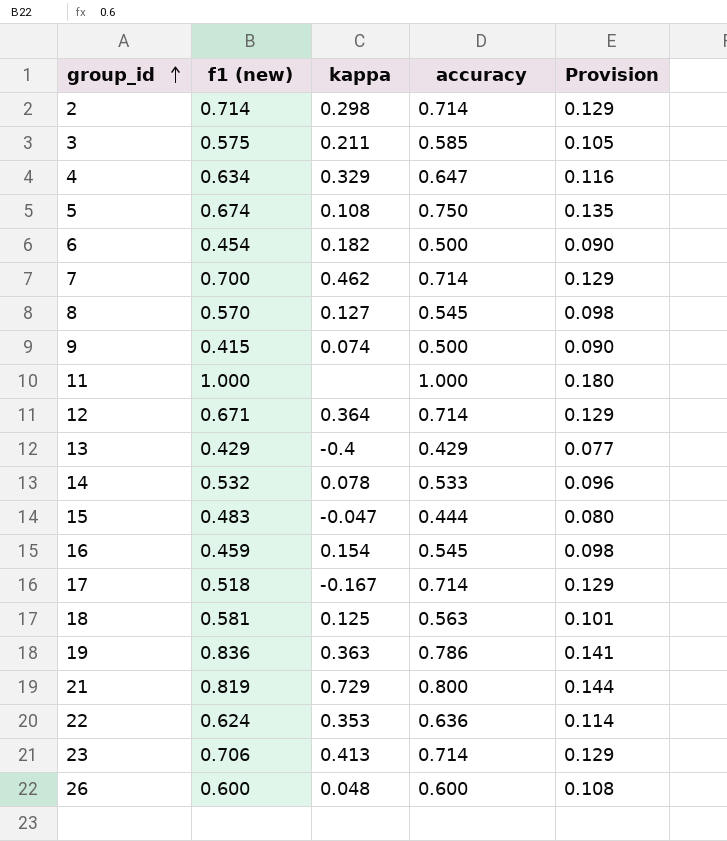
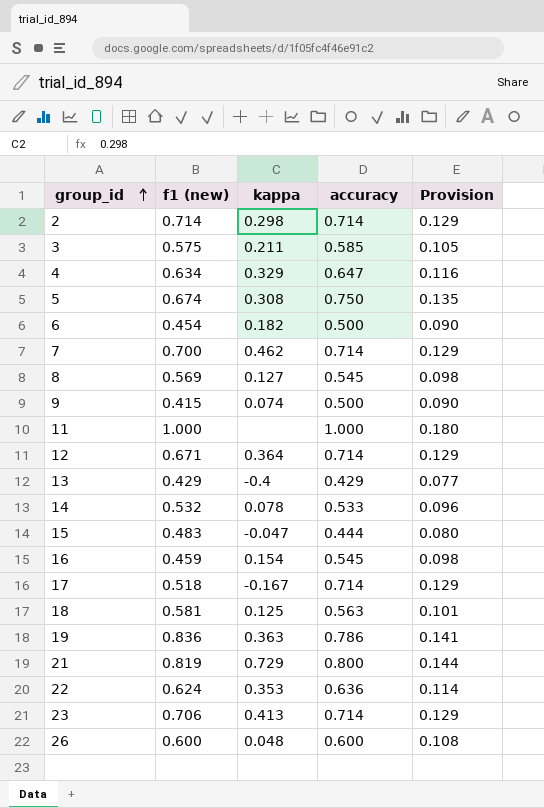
5 | kappa: 0.108 -> 0.308
8 | f1 (new): 0.570 -> 0.569

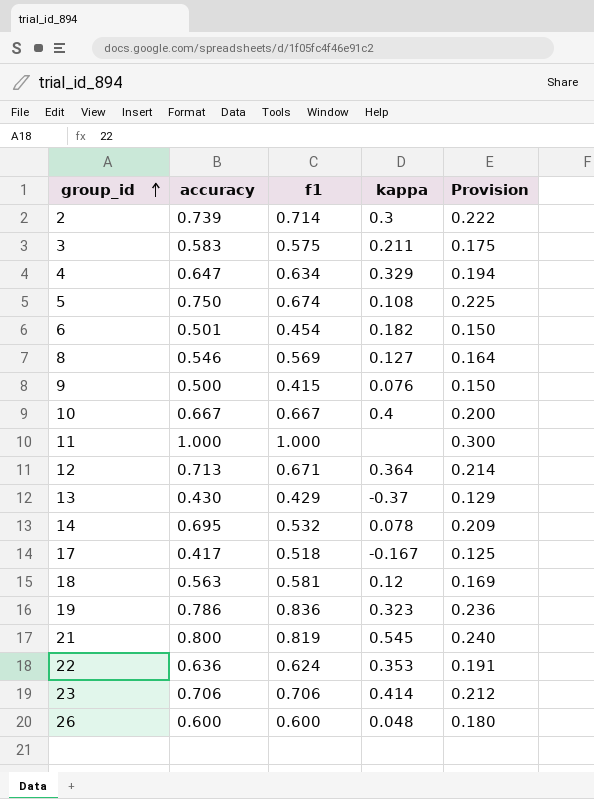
column accuracy | position: 4 -> 2
column name: f1 (new) -> f1
column Provision | formula: [accuracy] * 0.18 -> [accuracy] * 0.3
row 7: 0.700 | 0.462 | 0.714 | 0.129 -> none
row 15: 0.483 | -0.047 | 0.444 | 0.080 -> none
row 16: 0.459 | 0.154 | 0.545 | 0.098 -> none
2 | accuracy: 0.714 -> 0.739
2 | kappa: 0.298 -> 0.3
3 | accuracy: 0.585 -> 0.583
5 | kappa: 0.308 -> 0.108
6 | accuracy: 0.500 -> 0.501
8 | accuracy: 0.545 -> 0.546
9 | kappa: 0.074 -> 0.076
row 10: none -> 0.667 | 0.667 | 0.4 | 0.200
12 | accuracy: 0.714 -> 0.713
13 | accuracy: 0.429 -> 0.430
13 | kappa: -0.4 -> -0.37
14 | accuracy: 0.533 -> 0.695
17 | accuracy: 0.714 -> 0.417
18 | kappa: 0.125 -> 0.12
19 | kappa: 0.363 -> 0.323
21 | kappa: 0.729 -> 0.545
23 | accuracy: 0.714 -> 0.706
23 | kappa: 0.413 -> 0.414

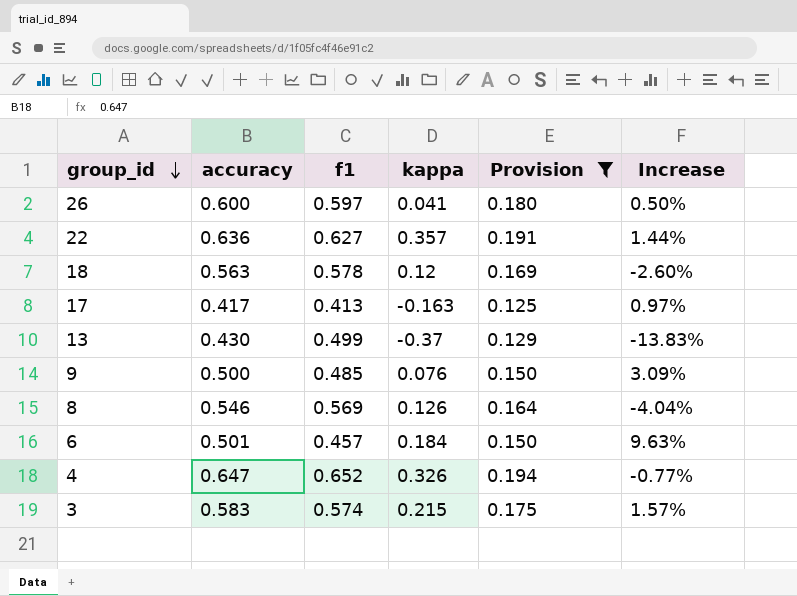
filter: none -> Provision <= 0.194
row order: group_id ascending -> group_id descending
column Increase | formula: none -> ([accuracy] - [f1]) / [f1]
26 | f1: 0.600 -> 0.597
26 | kappa: 0.048 -> 0.041
22 | f1: 0.624 -> 0.627
22 | kappa: 0.353 -> 0.357
18 | f1: 0.581 -> 0.578
17 | f1: 0.518 -> 0.413
17 | kappa: -0.167 -> -0.163
13 | f1: 0.429 -> 0.499
9 | f1: 0.415 -> 0.485
8 | kappa: 0.127 -> 0.126
6 | f1: 0.454 -> 0.457
6 | kappa: 0.182 -> 0.184
4 | f1: 0.634 -> 0.652
4 | kappa: 0.329 -> 0.326
3 | f1: 0.575 -> 0.574
3 | kappa: 0.211 -> 0.215

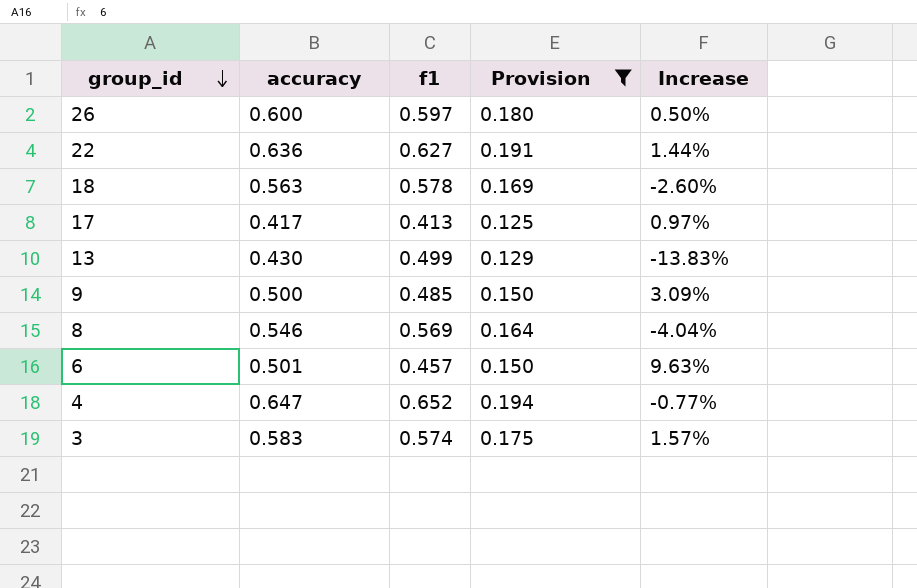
column kappa | position: 4 -> none

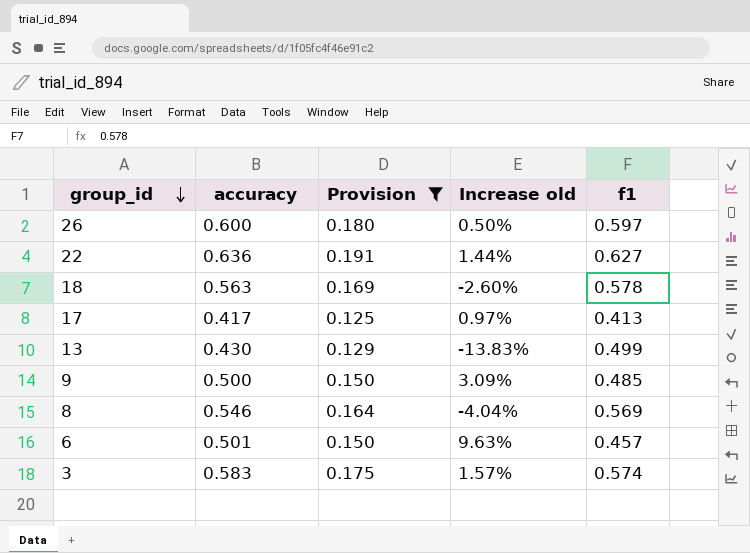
column name: Increase -> Increase old
column f1 | position: 3 -> 5
row 4: 0.647 | 0.652 | 0.194 | -0.77% -> none

